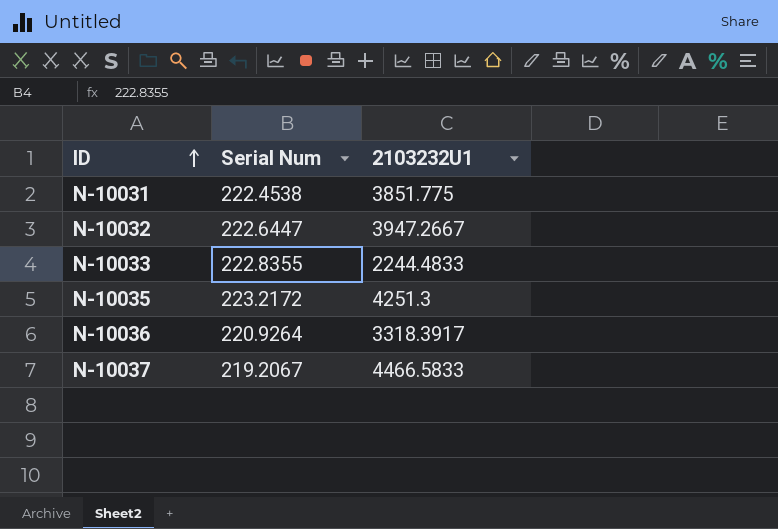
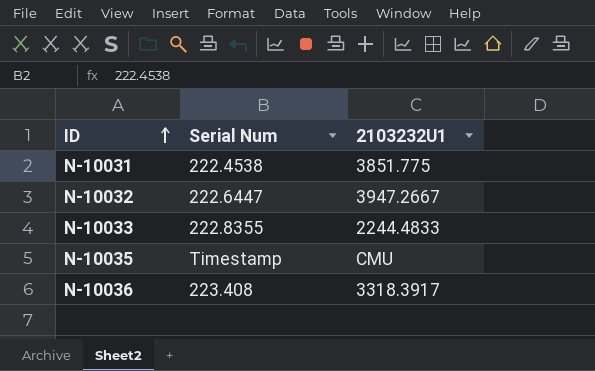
row N-10037: 219.2067 | 4466.5833 -> none
N-10035 | Serial Num: 223.2172 -> Timestamp
N-10035 | 2103232U1: 4251.3 -> CMU
N-10036 | Serial Num: 220.9264 -> 223.408

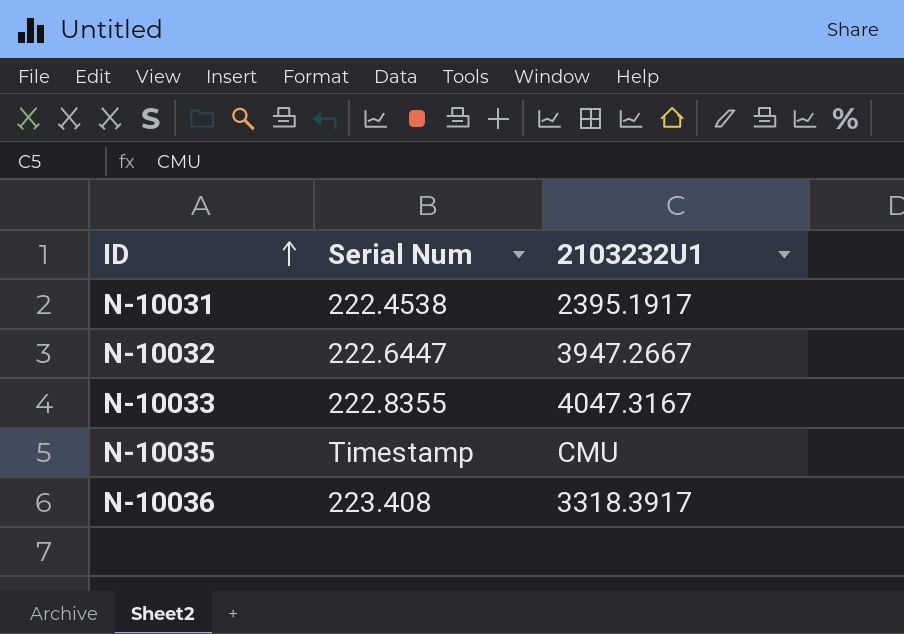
N-10031 | 2103232U1: 3851.775 -> 2395.1917
N-10033 | 2103232U1: 2244.4833 -> 4047.3167

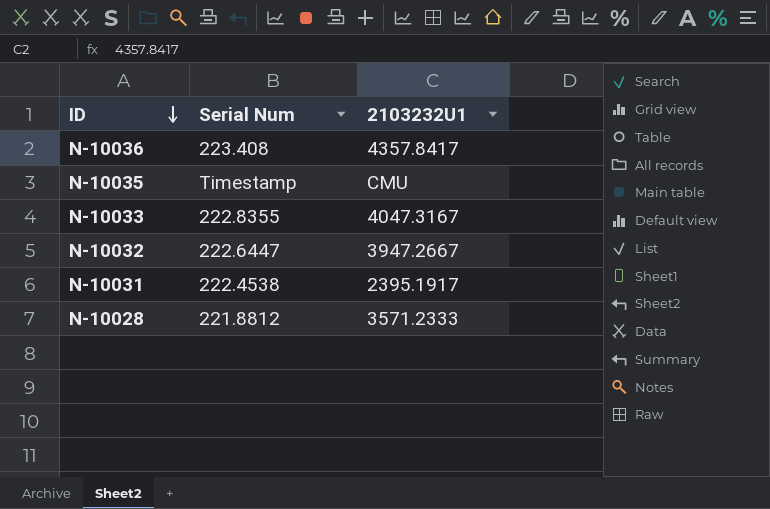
row order: ID ascending -> ID descending
N-10036 | 2103232U1: 3318.3917 -> 4357.8417
row N-10028: none -> 221.8812 | 3571.2333

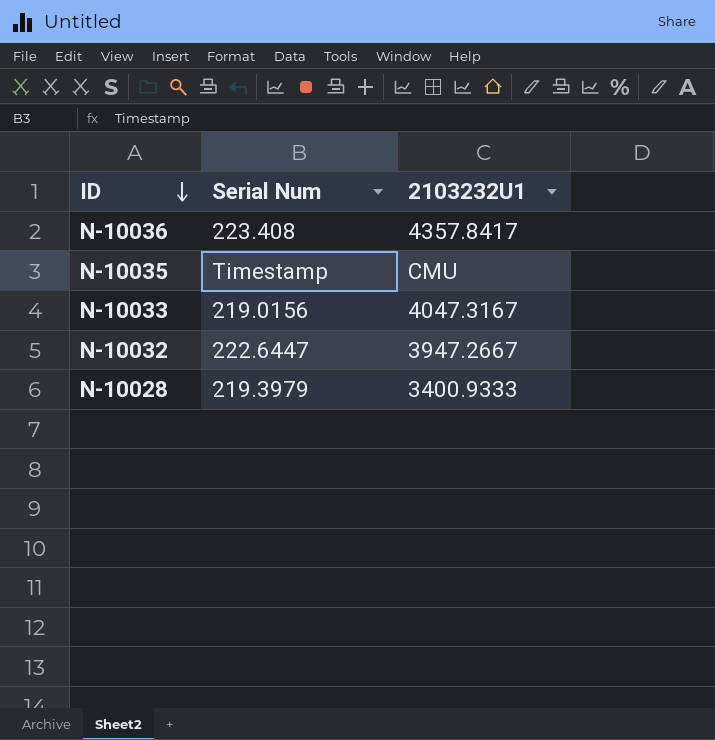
row N-10031: 222.4538 | 2395.1917 -> none
N-10033 | Serial Num: 222.8355 -> 219.0156
N-10028 | Serial Num: 221.8812 -> 219.3979
N-10028 | 2103232U1: 3571.2333 -> 3400.9333

